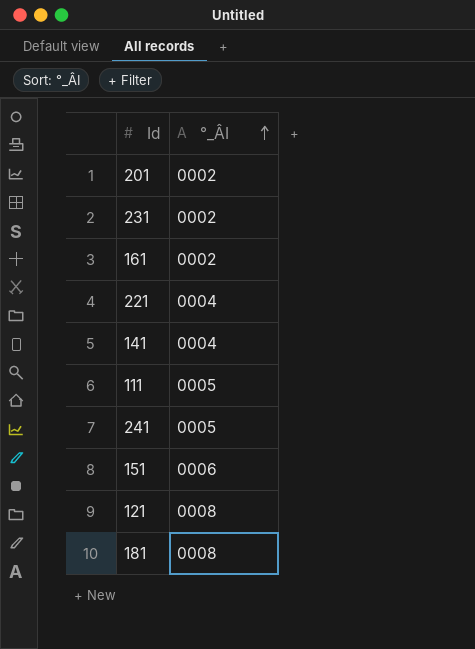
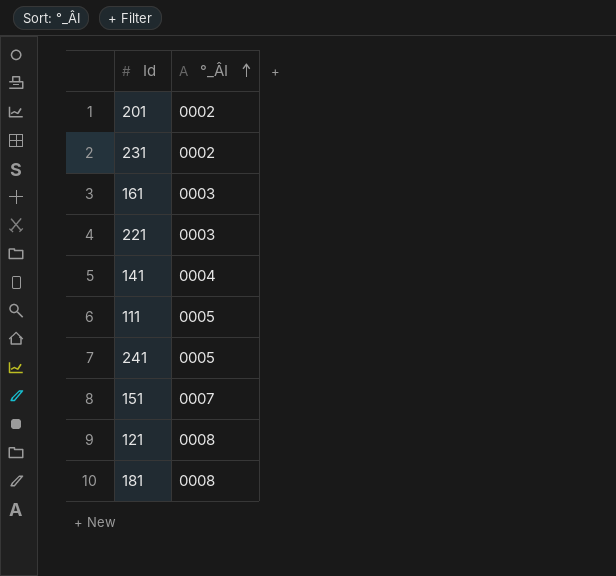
161 | °_ÂI: 0002 -> 0003
221 | °_ÂI: 0004 -> 0003
151 | °_ÂI: 0006 -> 0007

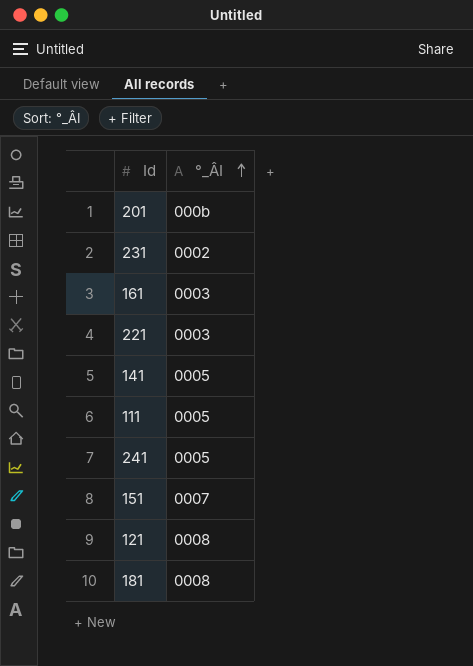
201 | °_ÂI: 0002 -> 000b
141 | °_ÂI: 0004 -> 0005

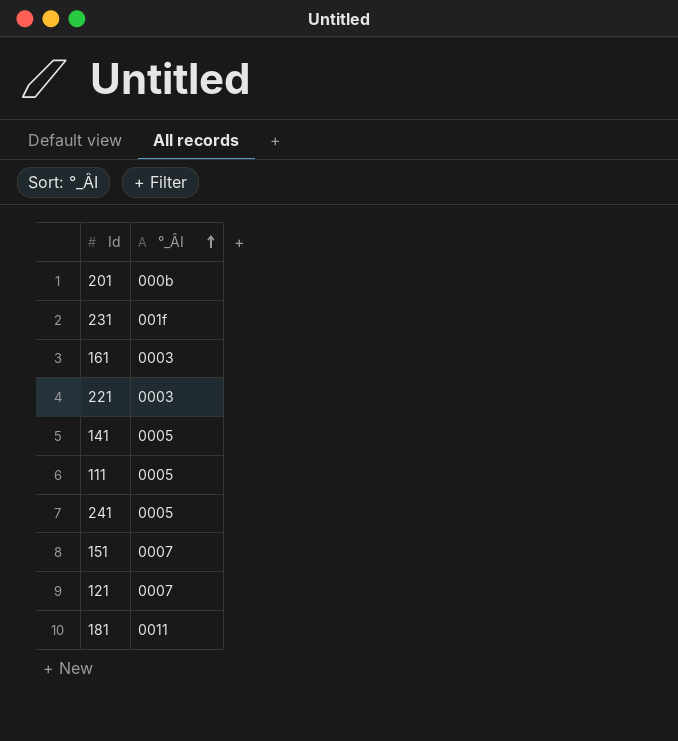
231 | °_ÂI: 0002 -> 001f
121 | °_ÂI: 0008 -> 0007
181 | °_ÂI: 0008 -> 0011

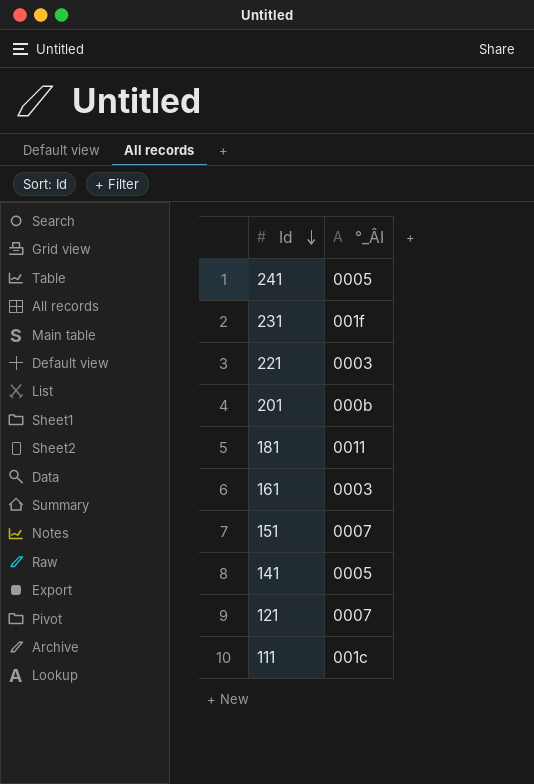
row order: °_ÂI ascending -> Id descending
111 | °_ÂI: 0005 -> 001c

